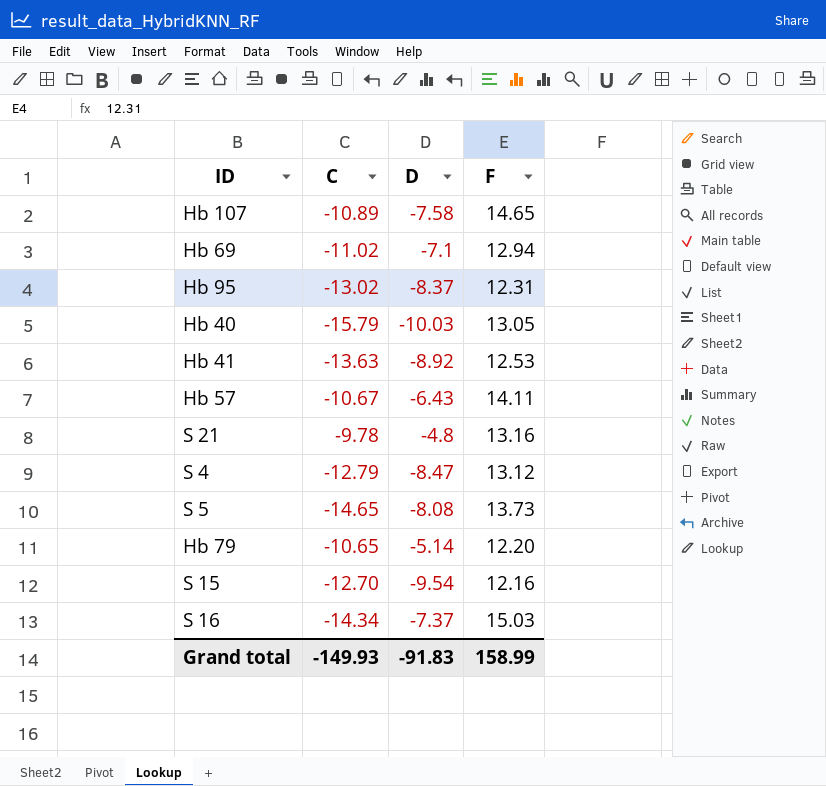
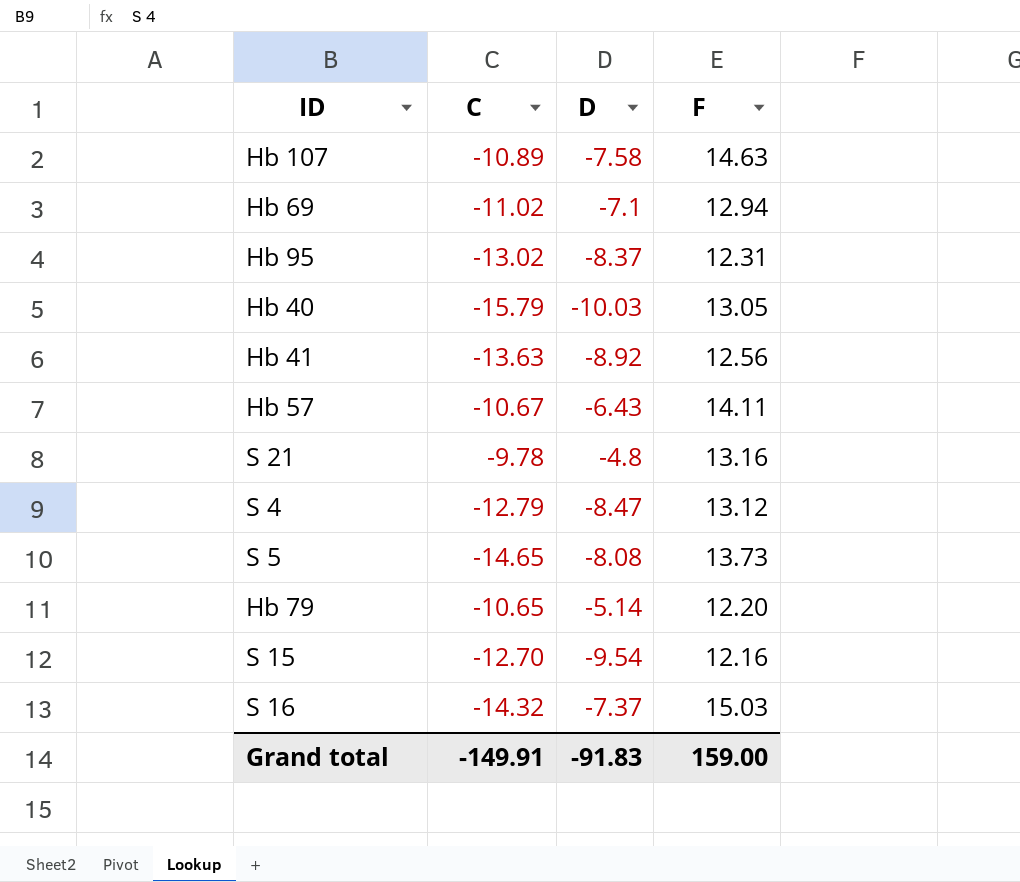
Hb 107 | F: 14.65 -> 14.63
Hb 41 | F: 12.53 -> 12.56
S 16 | C: -14.34 -> -14.32
Grand total | C: -149.93 -> -149.91
Grand total | F: 158.99 -> 159.00

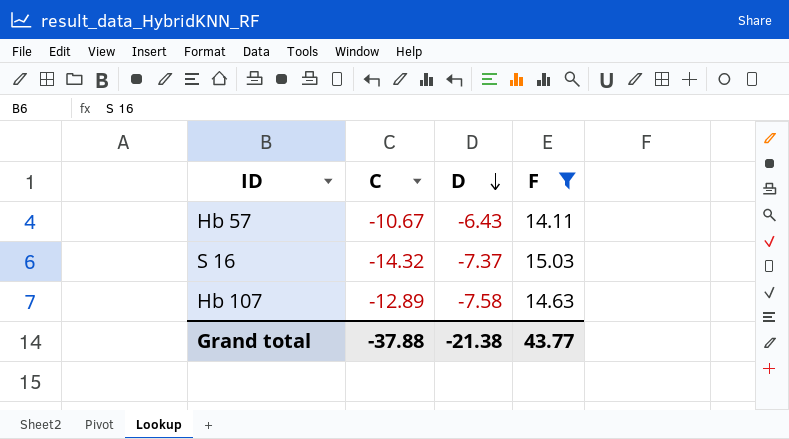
filter: none -> F >= 14.11
row order: none -> D descending
Hb 107 | C: -10.89 -> -12.89
Grand total | C: -149.91 -> -37.88
Grand total | D: -91.83 -> -21.38
Grand total | F: 159.00 -> 43.77

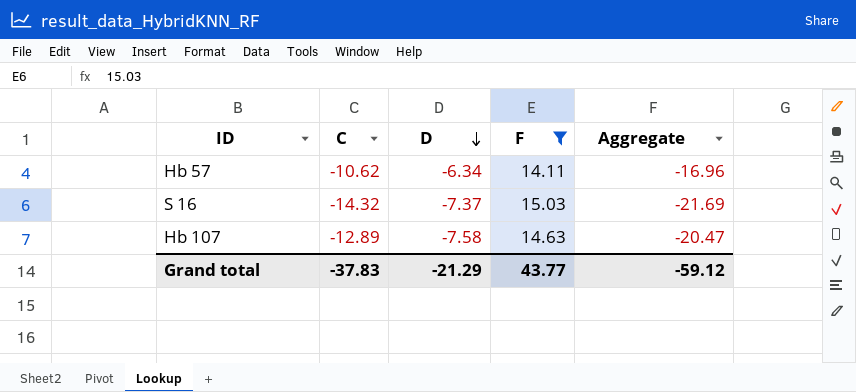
column Aggregate | formula: none -> [C] + [D]
Hb 57 | C: -10.67 -> -10.62
Hb 57 | D: -6.43 -> -6.34
Grand total | C: -37.88 -> -37.83
Grand total | D: -21.38 -> -21.29

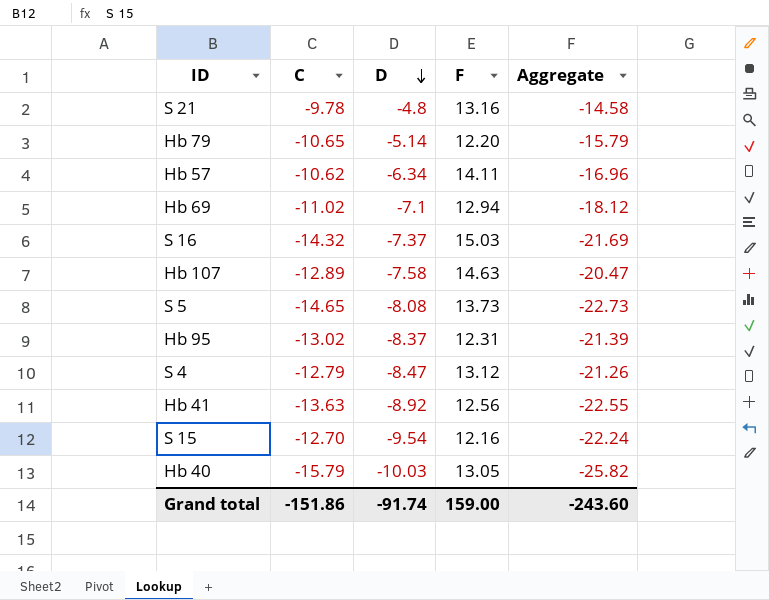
filter: F >= 14.11 -> none
Grand total | C: -37.83 -> -151.86
Grand total | D: -21.29 -> -91.74
Grand total | F: 43.77 -> 159.00
Grand total | Aggregate: -59.12 -> -243.60

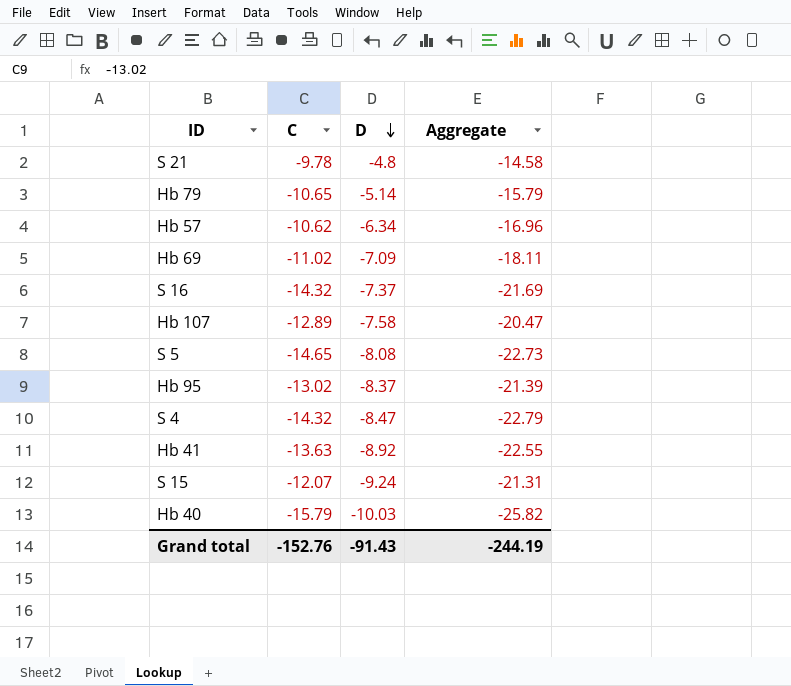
column F | position: 4 -> none
Hb 69 | D: -7.1 -> -7.09
Hb 69 | Aggregate: -18.12 -> -18.11
S 4 | C: -12.79 -> -14.32
S 4 | Aggregate: -21.26 -> -22.79
S 15 | C: -12.70 -> -12.07
S 15 | D: -9.54 -> -9.24
S 15 | Aggregate: -22.24 -> -21.31
Grand total | C: -151.86 -> -152.76
Grand total | D: -91.74 -> -91.43
Grand total | Aggregate: -243.60 -> -244.19

